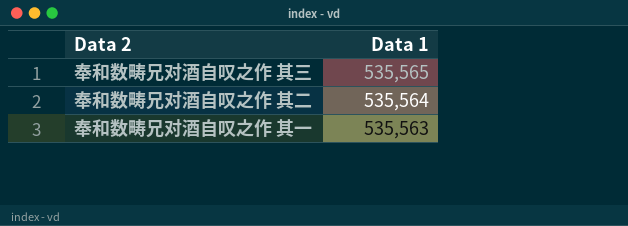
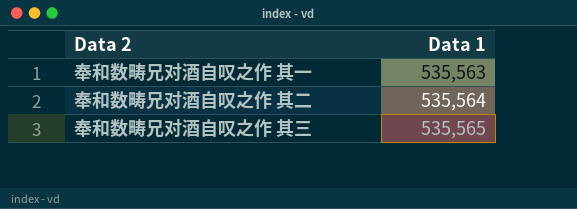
row order: Data 1 descending -> Data 1 ascending

